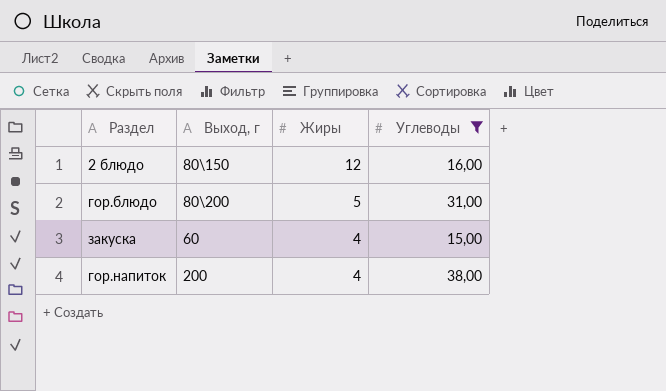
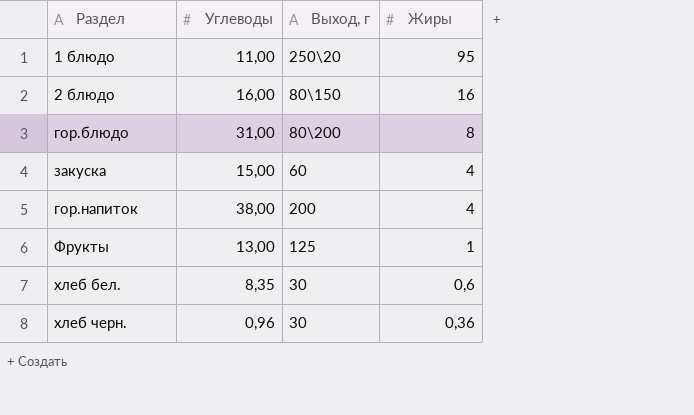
filter: Углеводы >= 15,00 -> none
column Углеводы | position: 4 -> 2
2 блюдо | Жиры: 12 -> 16
гор.блюдо | Жиры: 5 -> 8

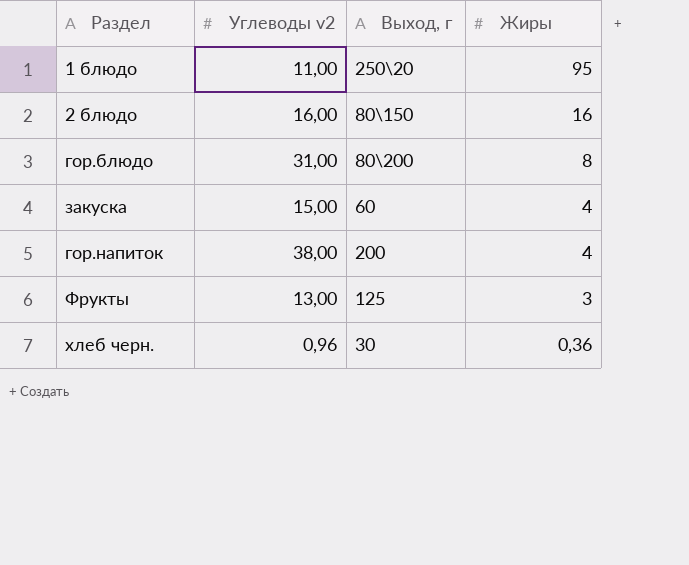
column name: Углеводы -> Углеводы v2
row хлеб бел.: 8,35 | 30 | 0,6 -> none
Фрукты | Жиры: 1 -> 3

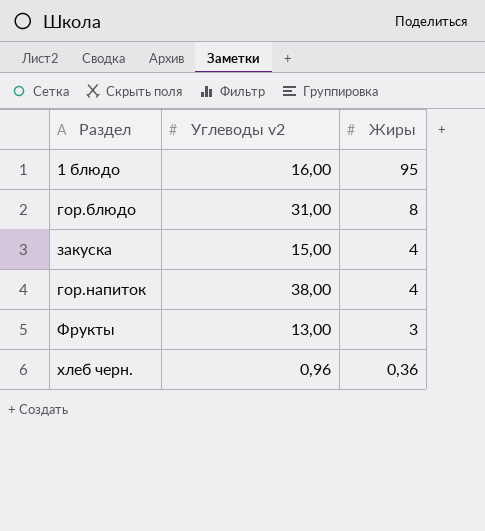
column Выход, г | position: 3 -> none
row 2 блюдо: 16,00 | 80\150 | 16 -> none
1 блюдо | Углеводы v2: 11,00 -> 16,00

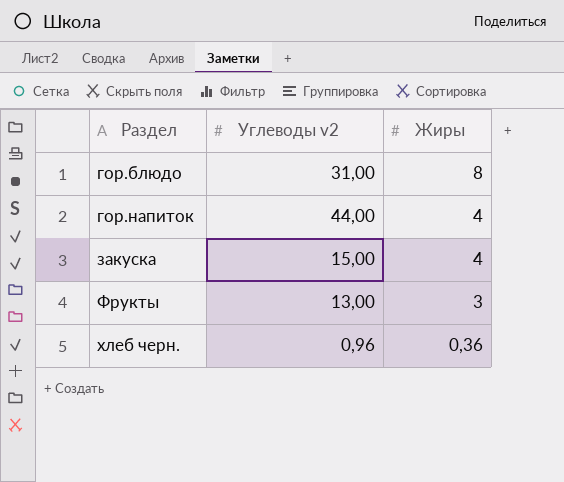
row order: Жиры descending -> Раздел ascending
row 1 блюдо: 16,00 | 95 -> none
гор.напиток | Углеводы v2: 38,00 -> 44,00

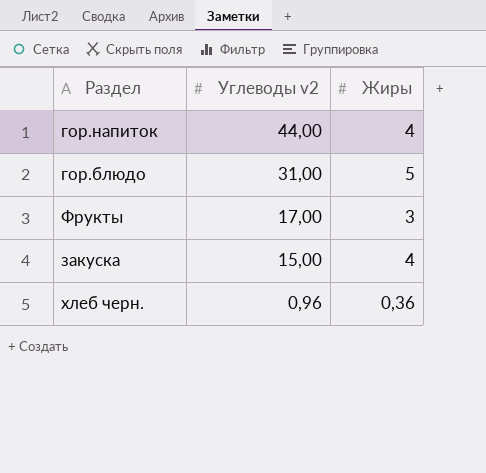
row order: Раздел ascending -> Углеводы v2 descending
гор.блюдо | Жиры: 8 -> 5
Фрукты | Углеводы v2: 13,00 -> 17,00

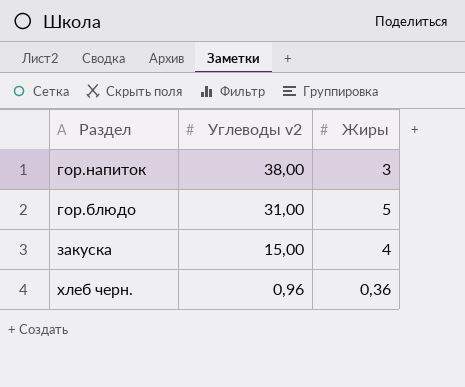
row Фрукты: 17,00 | 3 -> none
гор.напиток | Углеводы v2: 44,00 -> 38,00
гор.напиток | Жиры: 4 -> 3

